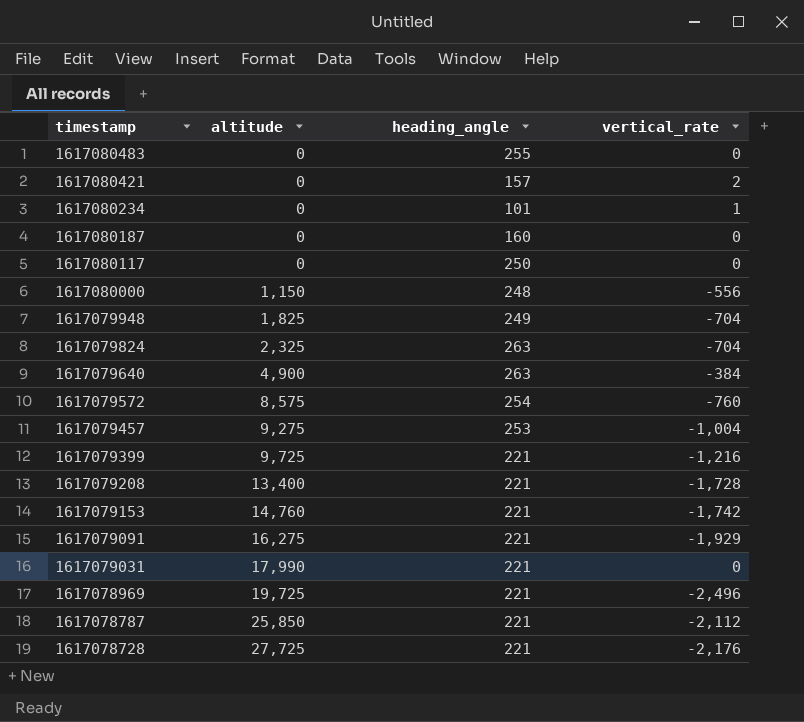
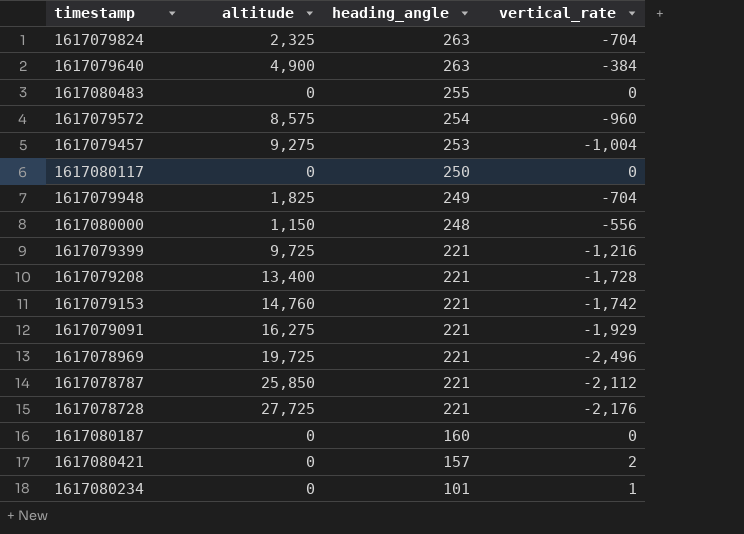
row order: timestamp descending -> heading_angle descending
row 1617079031: 17,990 | 221 | 0 -> none
1617079572 | vertical_rate: -760 -> -960

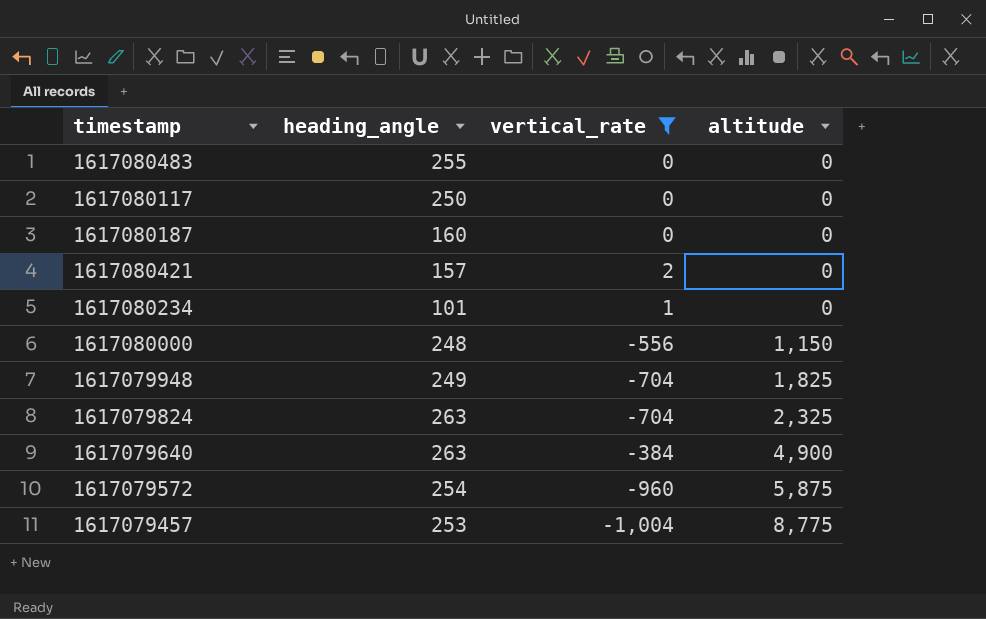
filter: none -> vertical_rate >= -1,004
row order: heading_angle descending -> altitude ascending
column altitude | position: 2 -> 4
1617079572 | altitude: 8,575 -> 5,875
1617079457 | altitude: 9,275 -> 8,775

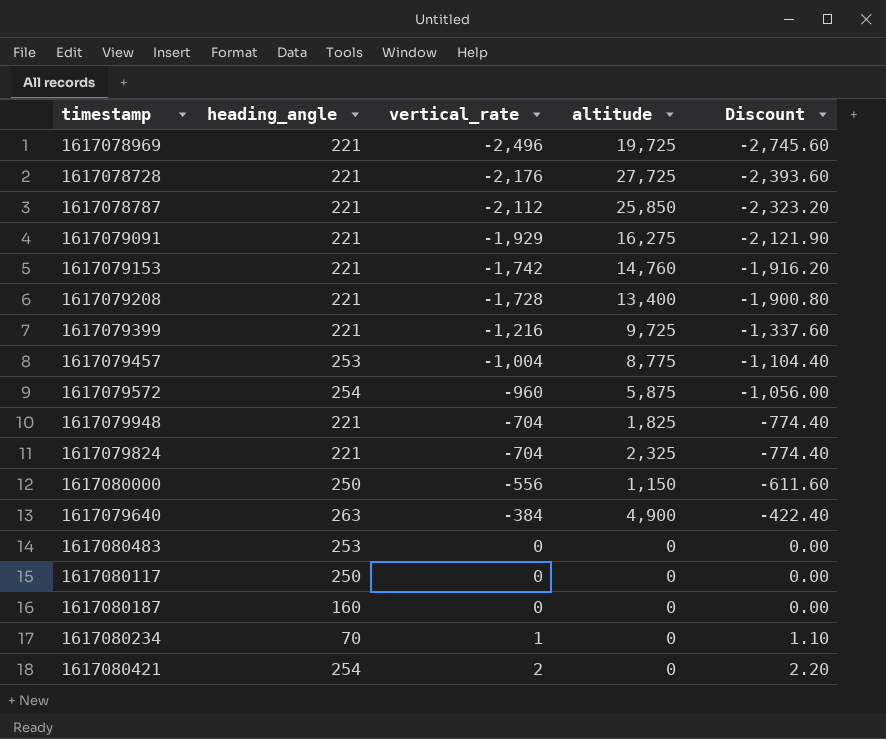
filter: vertical_rate >= -1,004 -> none
row order: altitude ascending -> vertical_rate ascending
column Discount | formula: none -> [vertical_rate] * 1.1
1617079948 | heading_angle: 249 -> 221
1617079824 | heading_angle: 263 -> 221
1617080000 | heading_angle: 248 -> 250
1617080483 | heading_angle: 255 -> 253
1617080234 | heading_angle: 101 -> 70
1617080421 | heading_angle: 157 -> 254

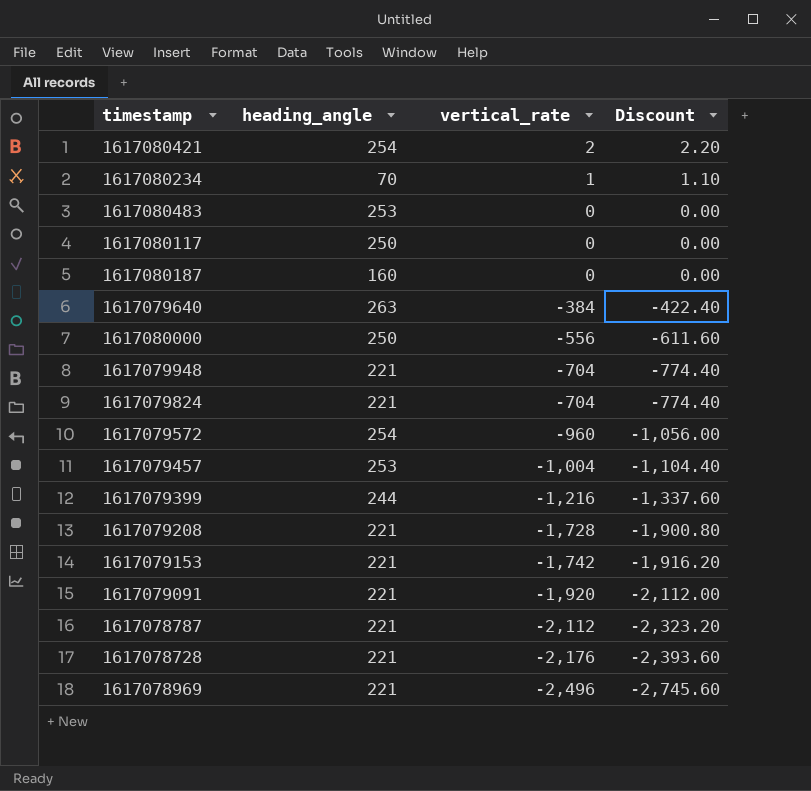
row order: vertical_rate ascending -> vertical_rate descending
column altitude | position: 4 -> none
1617079399 | heading_angle: 221 -> 244
1617079091 | vertical_rate: -1,929 -> -1,920
1617079091 | Discount: -2,121.90 -> -2,112.00

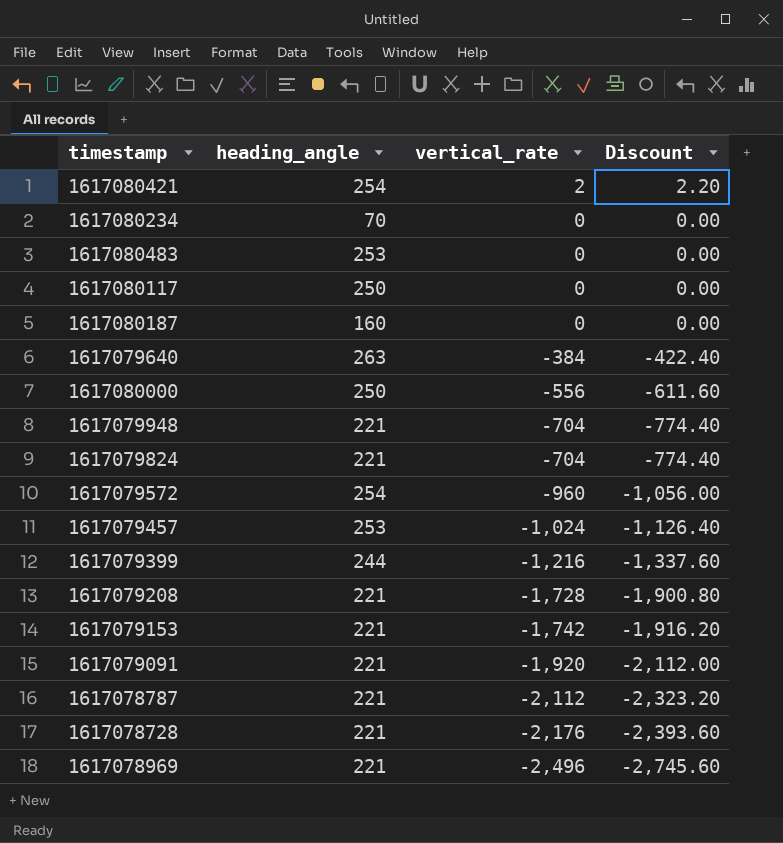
1617080234 | vertical_rate: 1 -> 0
1617080234 | Discount: 1.10 -> 0.00
1617079457 | vertical_rate: -1,004 -> -1,024
1617079457 | Discount: -1,104.40 -> -1,126.40

